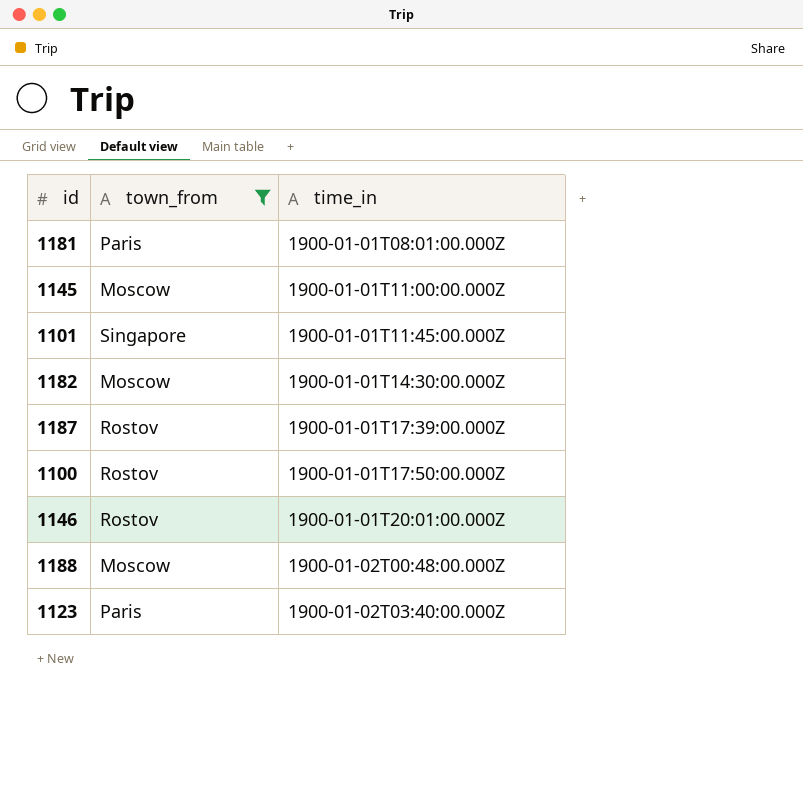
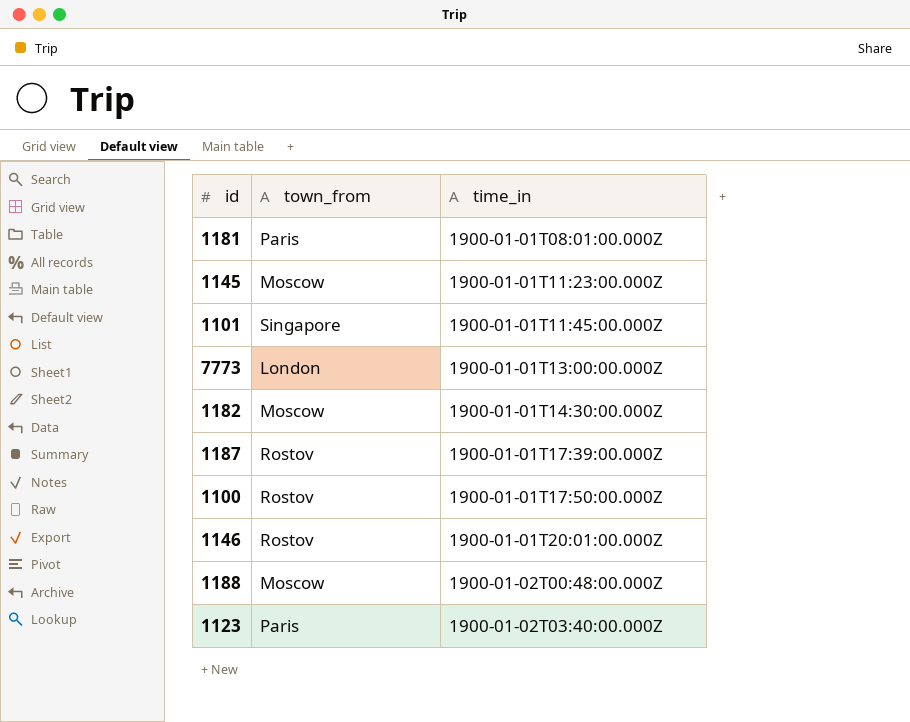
filter: town_from != London -> none
1145 | time_in: 1900-01-01T11:00:00.000Z -> 1900-01-01T11:23:00.000Z

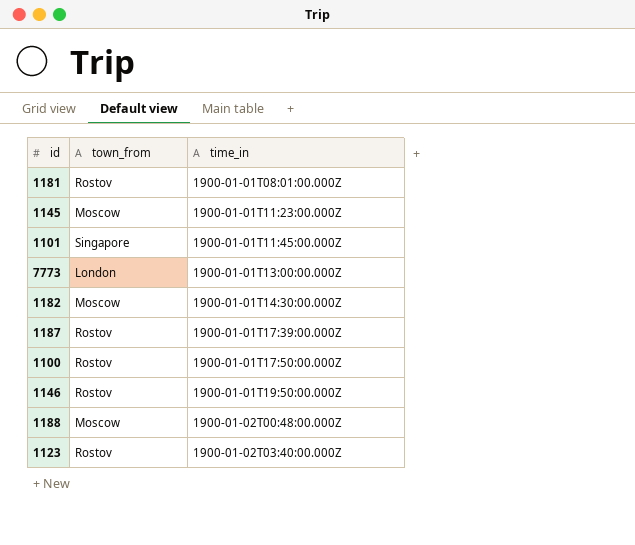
1181 | town_from: Paris -> Rostov
1146 | time_in: 1900-01-01T20:01:00.000Z -> 1900-01-01T19:50:00.000Z
1123 | town_from: Paris -> Rostov

